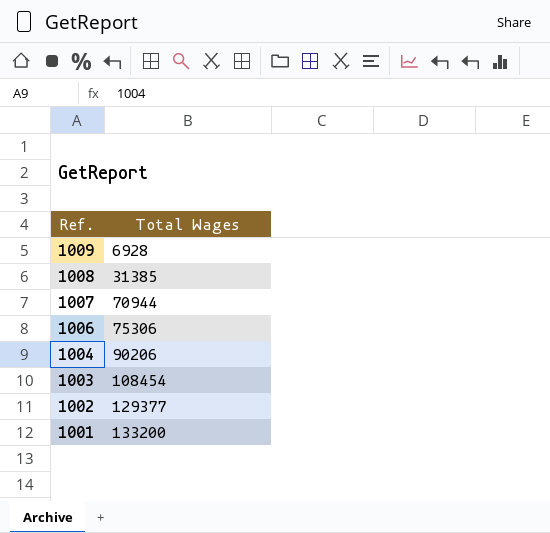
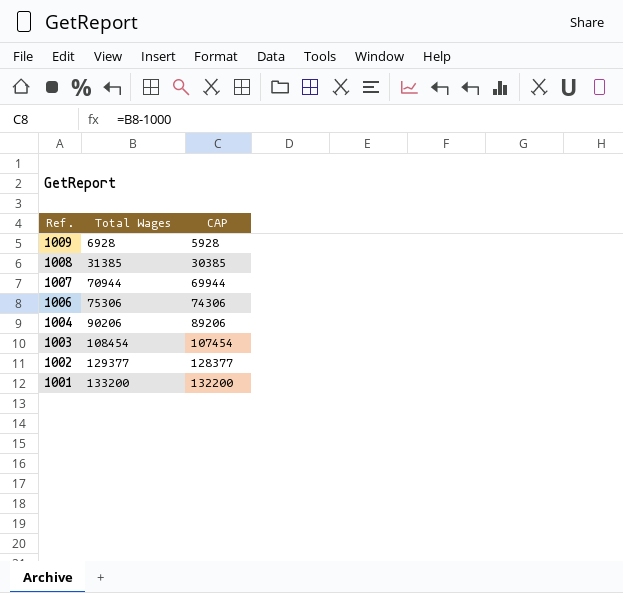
column CAP | formula: none -> [Total Wages] - 1000

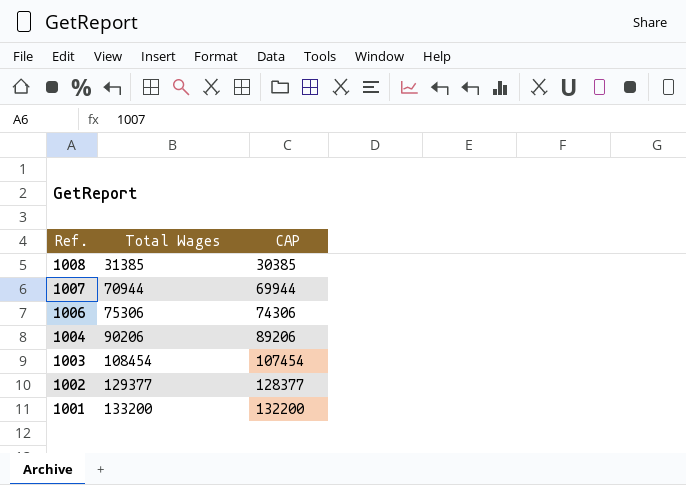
row 1009: 6928 | 5928 -> none

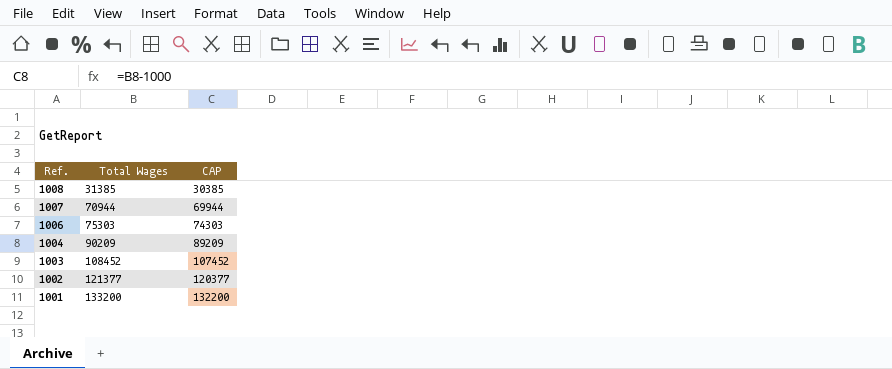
1006 | Total Wages: 75306 -> 75303
1006 | CAP: 74306 -> 74303
1004 | Total Wages: 90206 -> 90209
1004 | CAP: 89206 -> 89209
1003 | Total Wages: 108454 -> 108452
1003 | CAP: 107454 -> 107452
1002 | Total Wages: 129377 -> 121377
1002 | CAP: 128377 -> 120377

